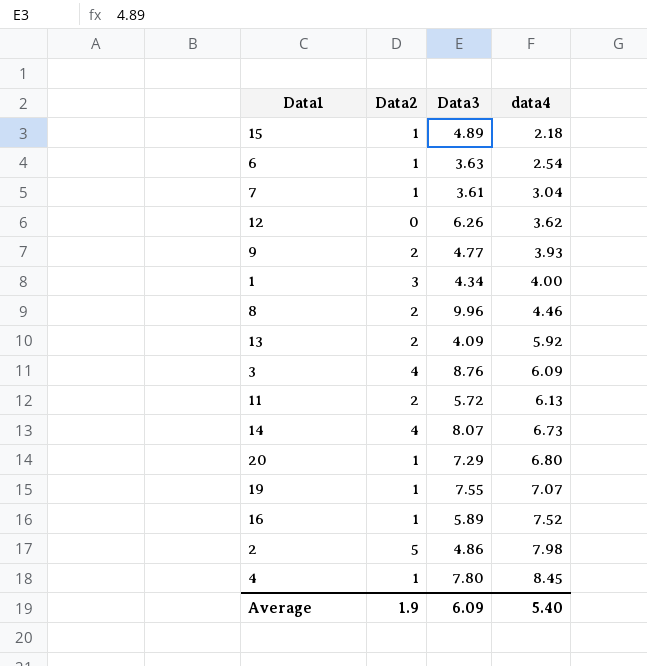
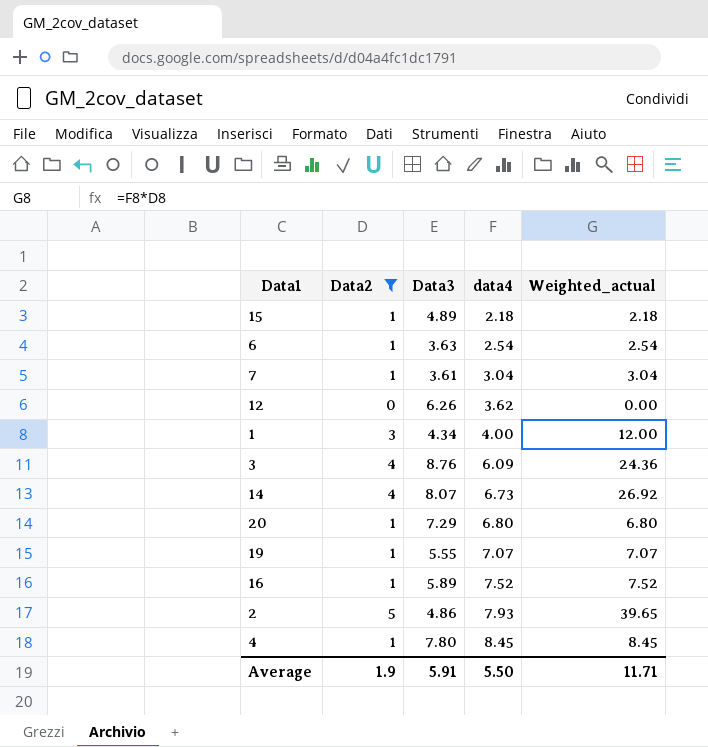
filter: none -> Data2 != 2
column Weighted_actual | formula: none -> [Data2] * [data4]
19 | Data3: 7.55 -> 5.55
2 | data4: 7.98 -> 7.93
Average | Data3: 6.09 -> 5.91
Average | data4: 5.40 -> 5.50

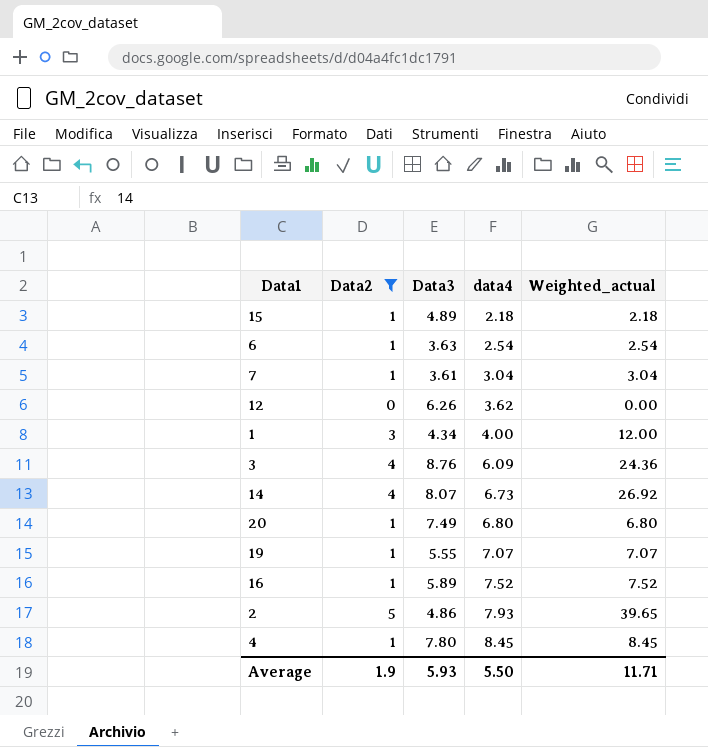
20 | Data3: 7.29 -> 7.49
Average | Data3: 5.91 -> 5.93

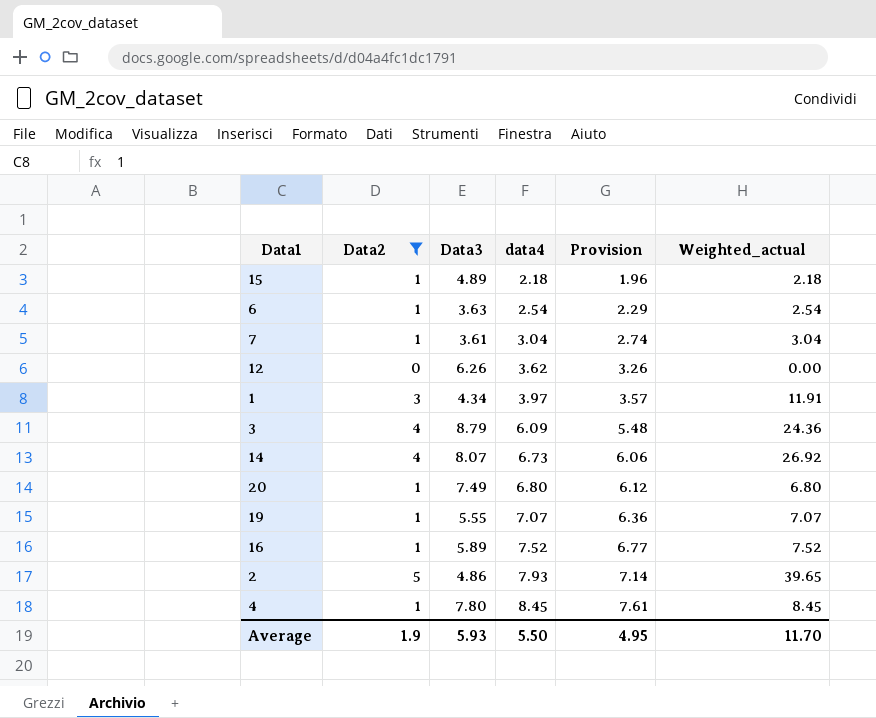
column Provision | formula: none -> [data4] * 0.9
1 | data4: 4.00 -> 3.97
1 | Weighted_actual: 12.00 -> 11.91
3 | Data3: 8.76 -> 8.79
Average | Weighted_actual: 11.71 -> 11.70

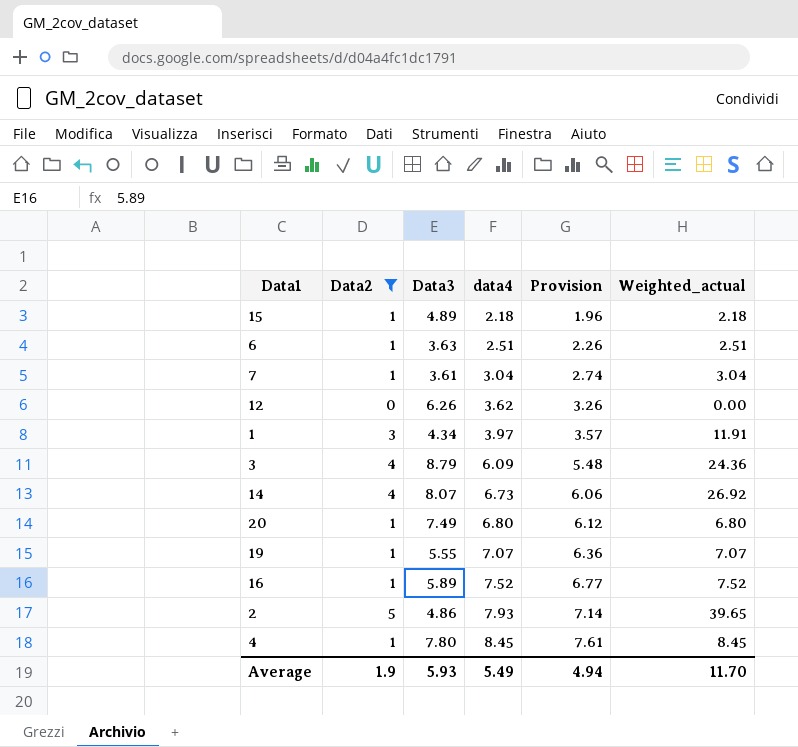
6 | data4: 2.54 -> 2.51
6 | Provision: 2.29 -> 2.26
6 | Weighted_actual: 2.54 -> 2.51
Average | data4: 5.50 -> 5.49
Average | Provision: 4.95 -> 4.94

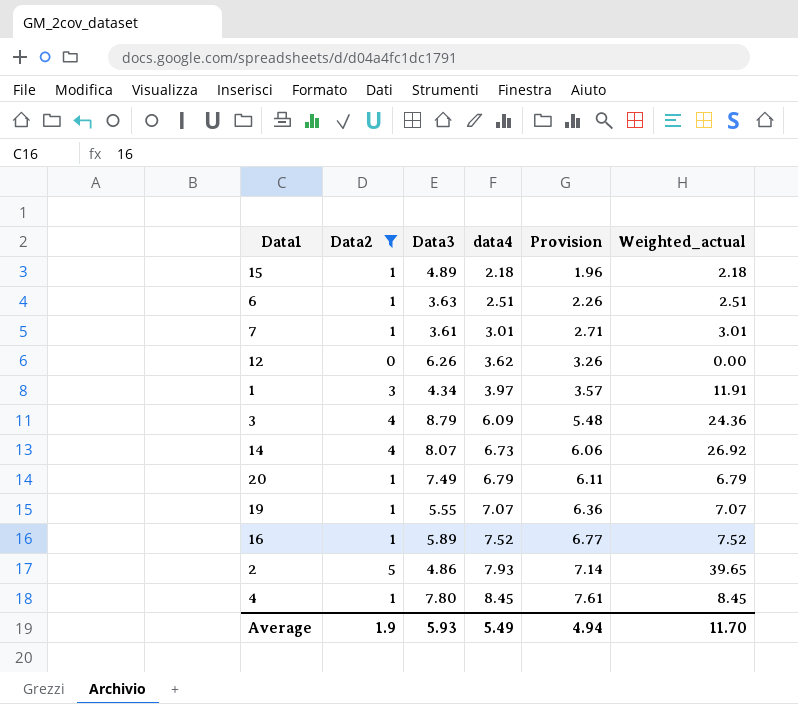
7 | data4: 3.04 -> 3.01
7 | Provision: 2.74 -> 2.71
7 | Weighted_actual: 3.04 -> 3.01
20 | data4: 6.80 -> 6.79
20 | Provision: 6.12 -> 6.11
20 | Weighted_actual: 6.80 -> 6.79

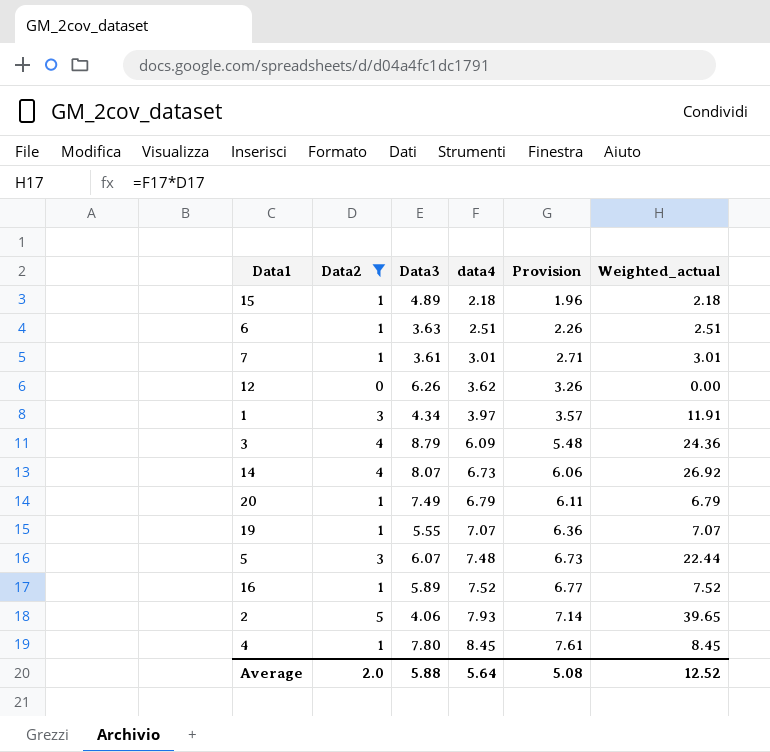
row 5: none -> 3 | 6.07 | 7.48 | 6.73 | 22.44
2 | Data3: 4.86 -> 4.06
Average | Data2: 1.9 -> 2.0
Average | Data3: 5.93 -> 5.88
Average | data4: 5.49 -> 5.64
Average | Provision: 4.94 -> 5.08
Average | Weighted_actual: 11.70 -> 12.52

